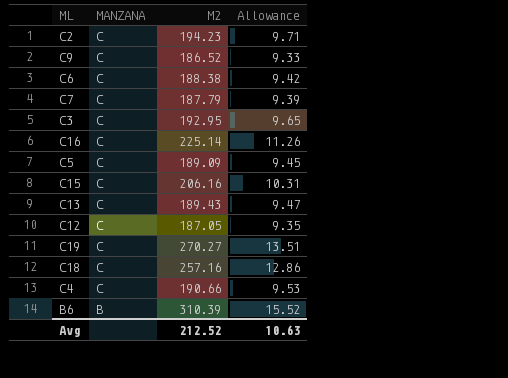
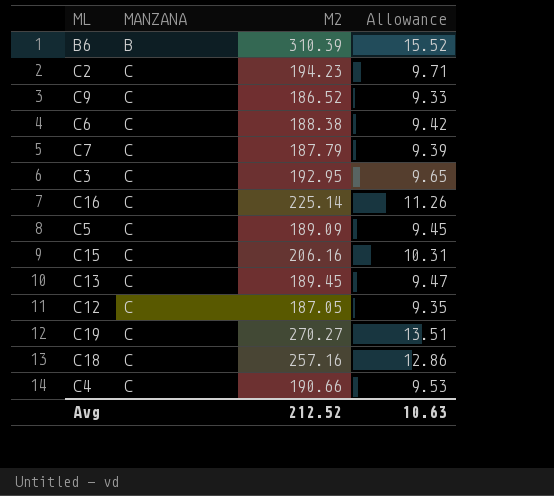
row order: MANZANA descending -> MANZANA ascending
C13 | M2: 189.43 -> 189.45

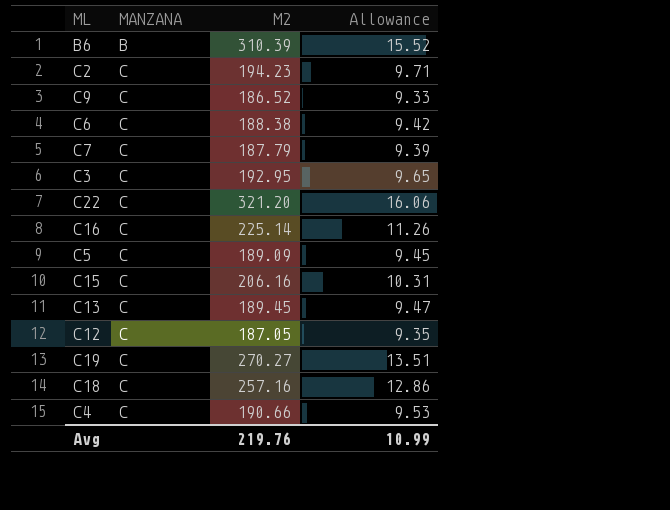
row C22: none -> C | 321.20 | 16.06
Avg | M2: 212.52 -> 219.76
Avg | Allowance: 10.63 -> 10.99

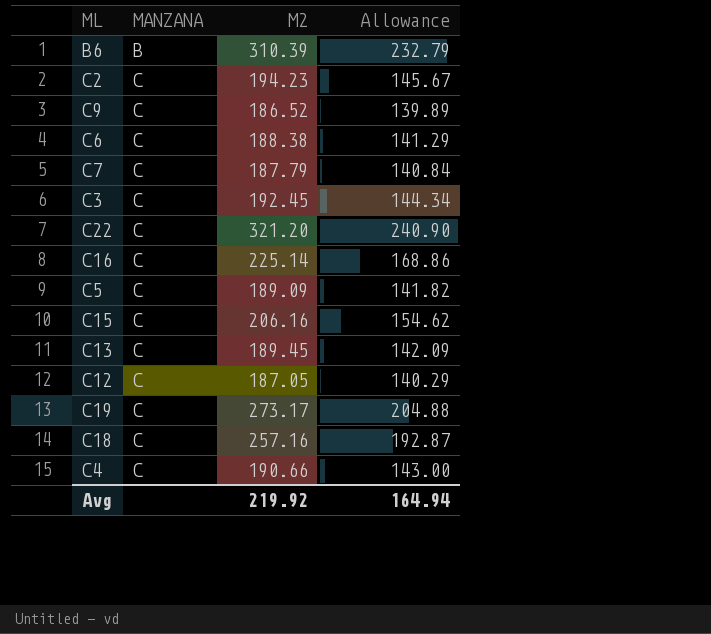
column Allowance | formula: [M2] * 0.05 -> [M2] * 0.75
C3 | M2: 192.95 -> 192.45
C19 | M2: 270.27 -> 273.17
Avg | M2: 219.76 -> 219.92
Avg | Allowance: 10.99 -> 164.94

